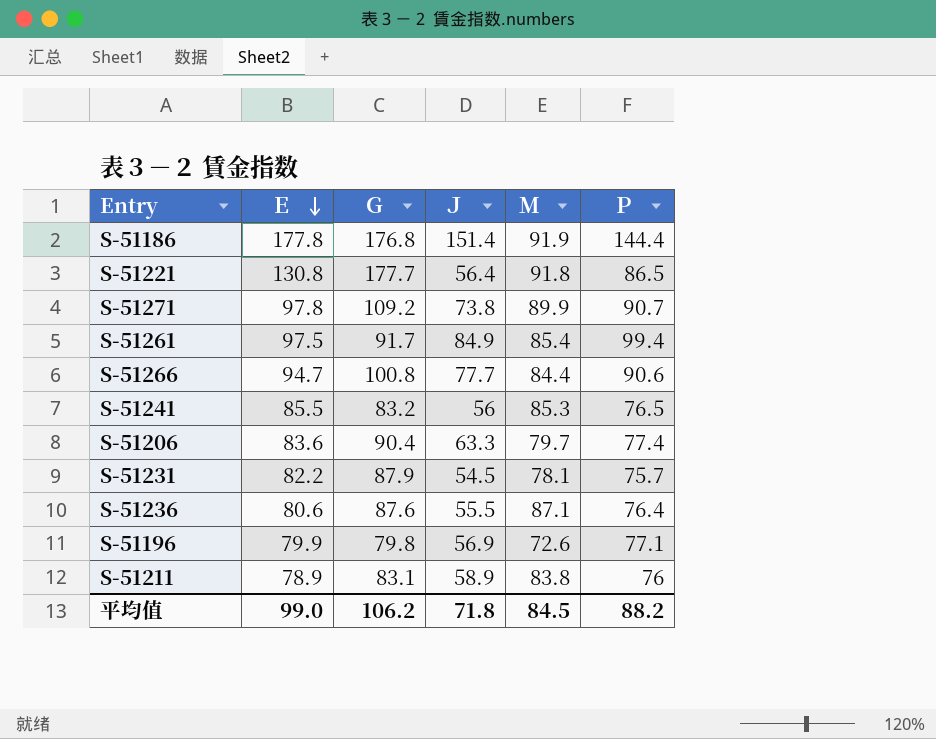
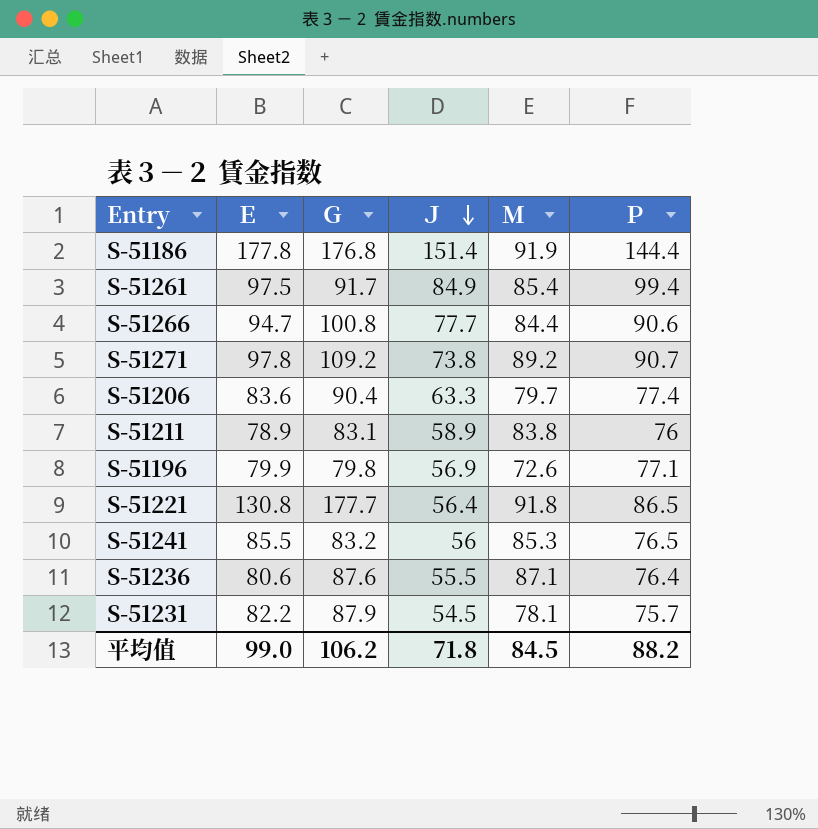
row order: Ｅ descending -> Ｊ descending
S-51271 | Ｍ: 89.9 -> 89.2

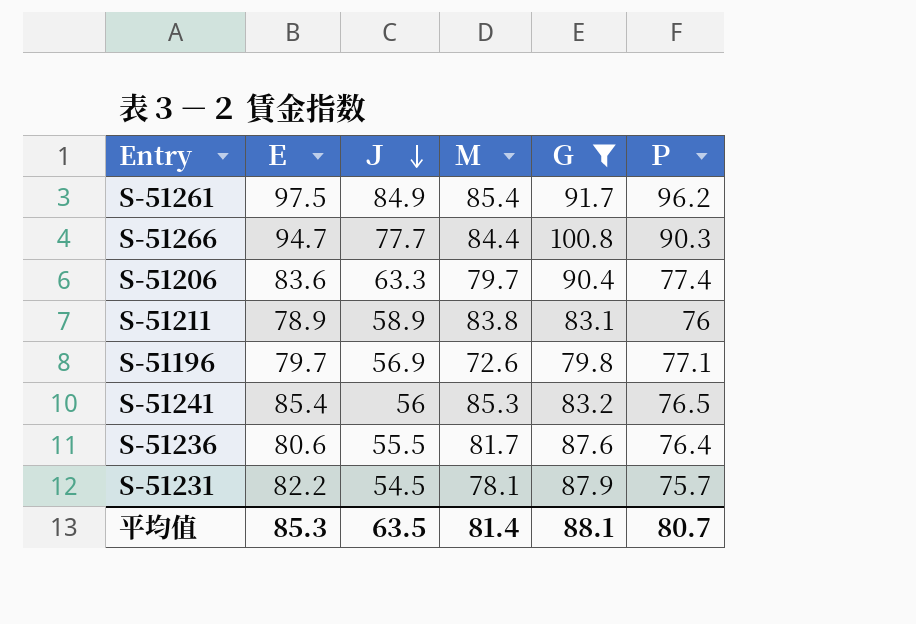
filter: none -> Ｇ <= 100.8
column Ｇ | position: 3 -> 5
S-51261 | Ｐ: 99.4 -> 96.2
S-51266 | Ｐ: 90.6 -> 90.3
S-51196 | Ｅ: 79.9 -> 79.7
S-51241 | Ｅ: 85.5 -> 85.4
S-51236 | Ｍ: 87.1 -> 81.7
平均值 | Ｅ: 99.0 -> 85.3
平均值 | Ｊ: 71.8 -> 63.5
平均值 | Ｍ: 84.5 -> 81.4
平均值 | Ｇ: 106.2 -> 88.1
平均值 | Ｐ: 88.2 -> 80.7

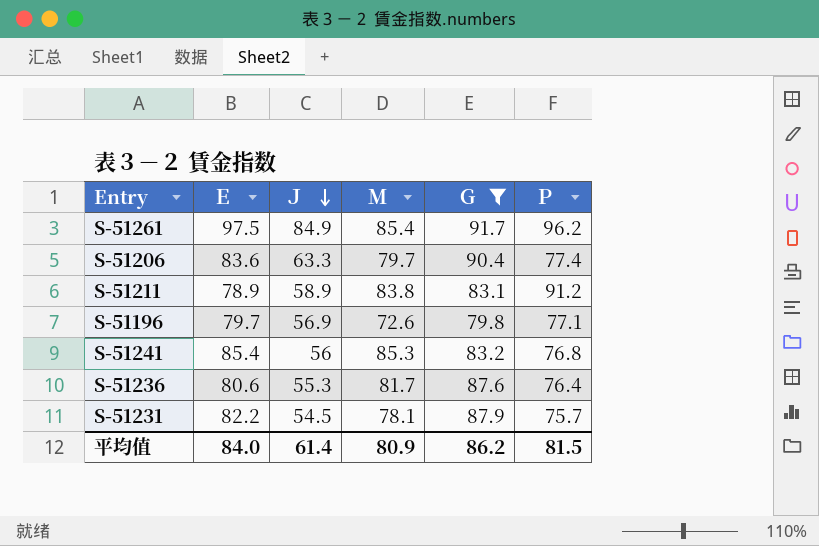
row S-51266: 94.7 | 77.7 | 84.4 | 100.8 | 90.3 -> none
S-51211 | Ｐ: 76 -> 91.2
S-51241 | Ｐ: 76.5 -> 76.8
S-51236 | Ｊ: 55.5 -> 55.3
平均值 | Ｅ: 85.3 -> 84.0
平均值 | Ｊ: 63.5 -> 61.4
平均值 | Ｍ: 81.4 -> 80.9
平均值 | Ｇ: 88.1 -> 86.2
平均值 | Ｐ: 80.7 -> 81.5

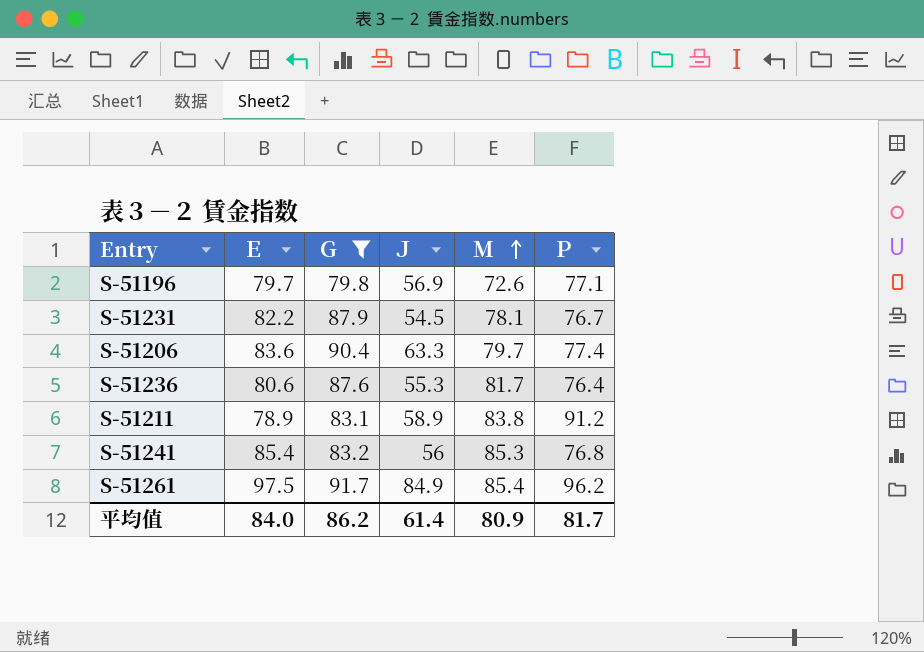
row order: Ｊ descending -> Ｍ ascending
column Ｇ | position: 5 -> 3
S-51231 | Ｐ: 75.7 -> 76.7
平均值 | Ｐ: 81.5 -> 81.7

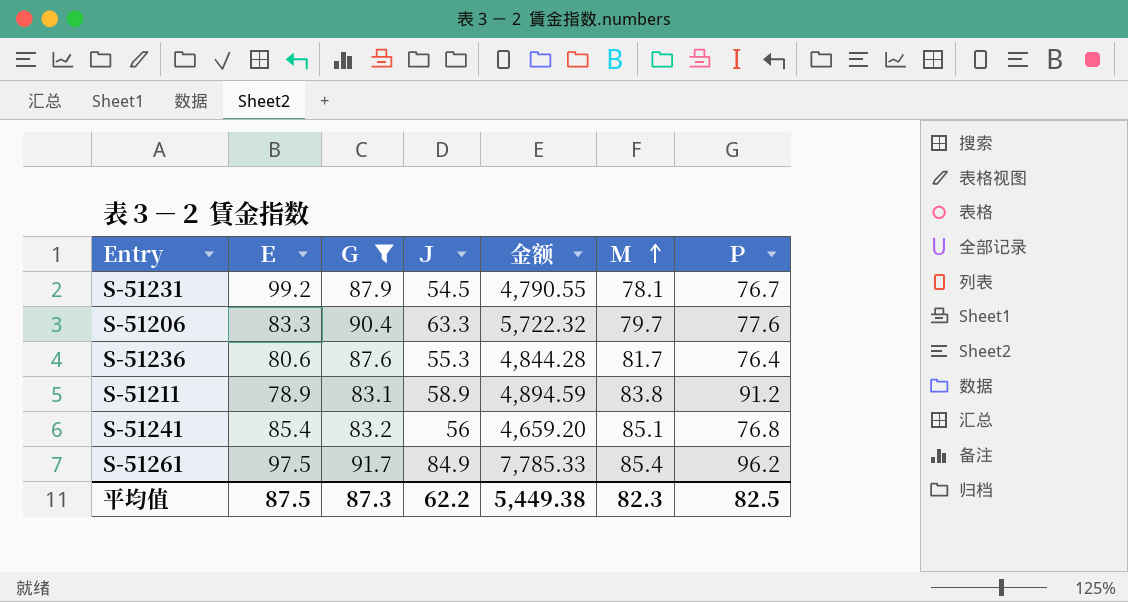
column 金额 | formula: none -> [Ｇ] * [Ｊ]
row S-51196: 79.7 | 79.8 | 56.9 | 72.6 | 77.1 -> none
S-51231 | Ｅ: 82.2 -> 99.2
S-51206 | Ｅ: 83.6 -> 83.3
S-51206 | Ｐ: 77.4 -> 77.6
S-51241 | Ｍ: 85.3 -> 85.1
平均值 | Ｅ: 84.0 -> 87.5
平均值 | Ｇ: 86.2 -> 87.3
平均值 | Ｊ: 61.4 -> 62.2
平均值 | Ｍ: 80.9 -> 82.3
平均值 | Ｐ: 81.7 -> 82.5

